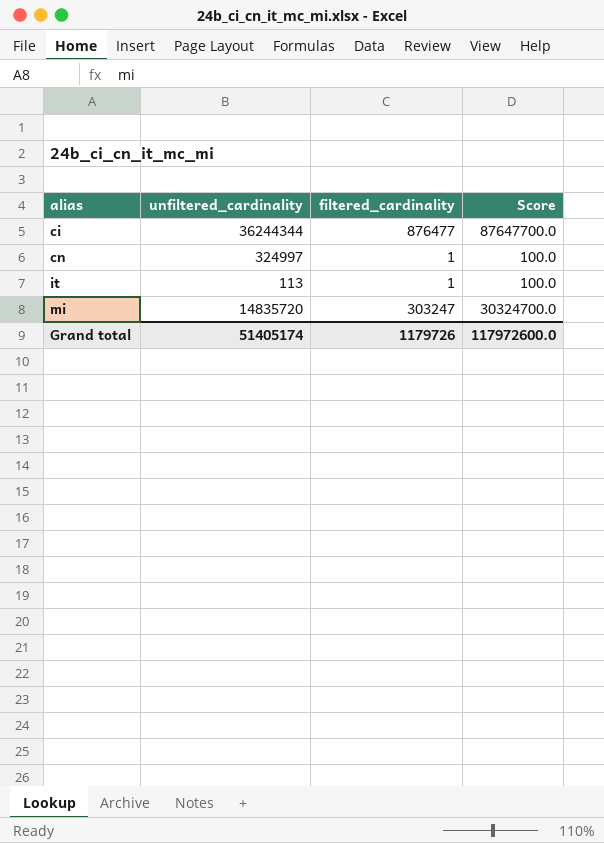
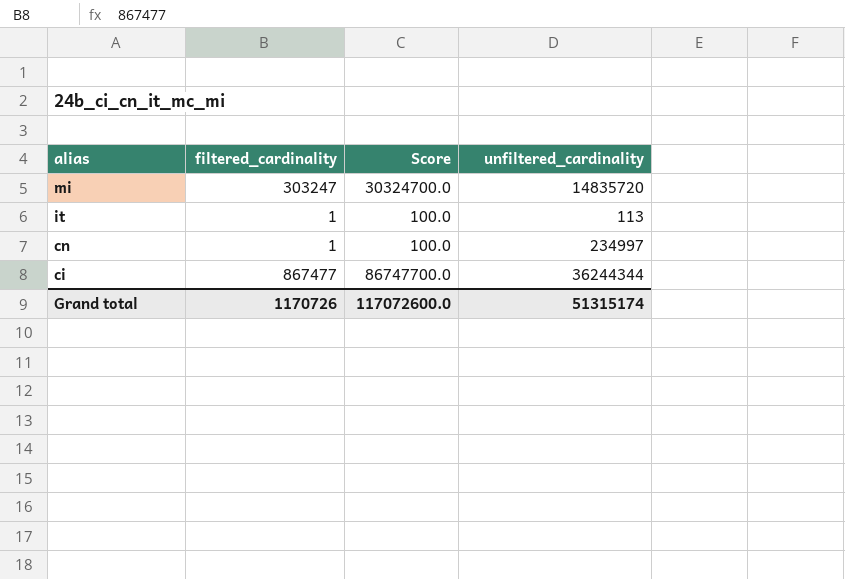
row order: alias ascending -> alias descending
column unfiltered_cardinality | position: 2 -> 4
cn | unfiltered_cardinality: 324997 -> 234997
ci | filtered_cardinality: 876477 -> 867477
ci | Score: 87647700.0 -> 86747700.0
Grand total | filtered_cardinality: 1179726 -> 1170726
Grand total | Score: 117972600.0 -> 117072600.0
Grand total | unfiltered_cardinality: 51405174 -> 51315174

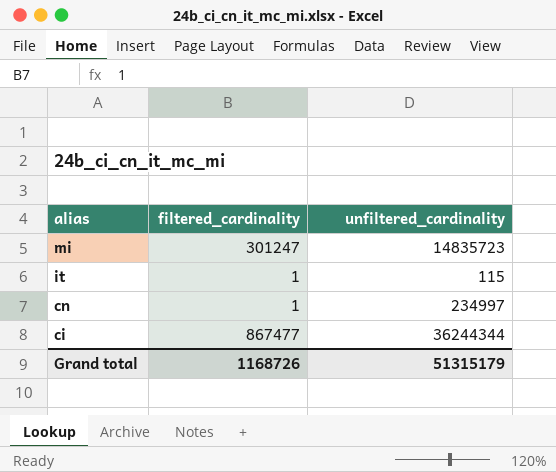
column Score | formula: [filtered_cardinality] * 100 -> none
mi | filtered_cardinality: 303247 -> 301247
mi | unfiltered_cardinality: 14835720 -> 14835723
it | unfiltered_cardinality: 113 -> 115
Grand total | filtered_cardinality: 1170726 -> 1168726
Grand total | unfiltered_cardinality: 51315174 -> 51315179

